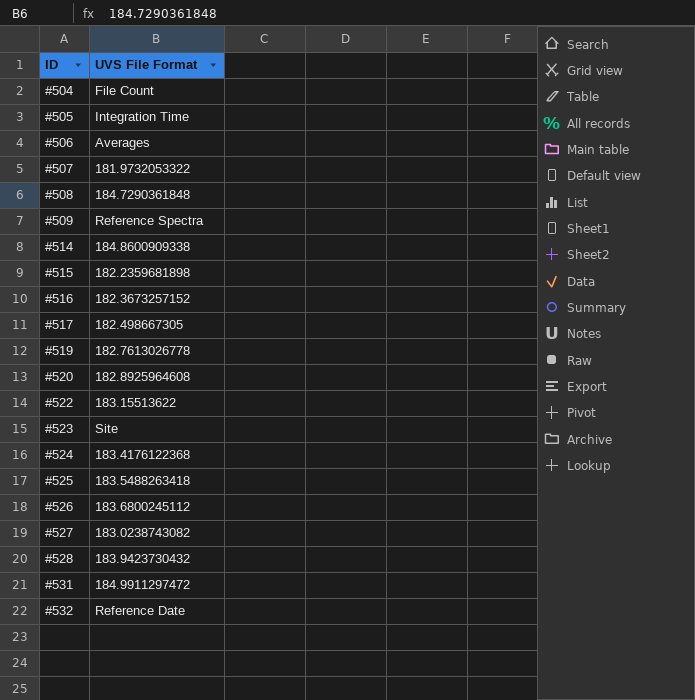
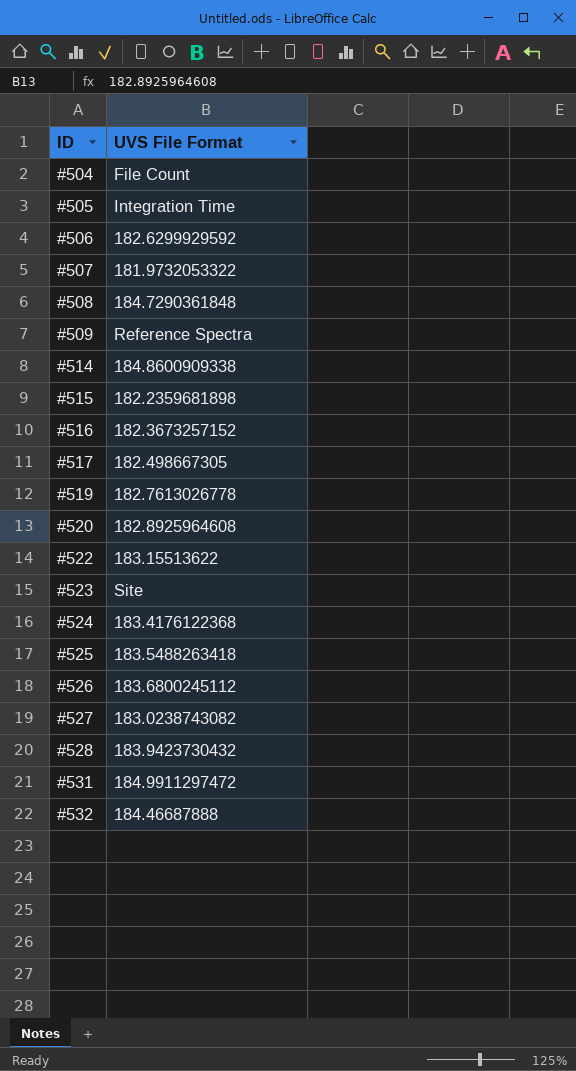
#506 | UVS File Format: Averages -> 182.6299929592
#532 | UVS File Format: Reference Date -> 184.46687888

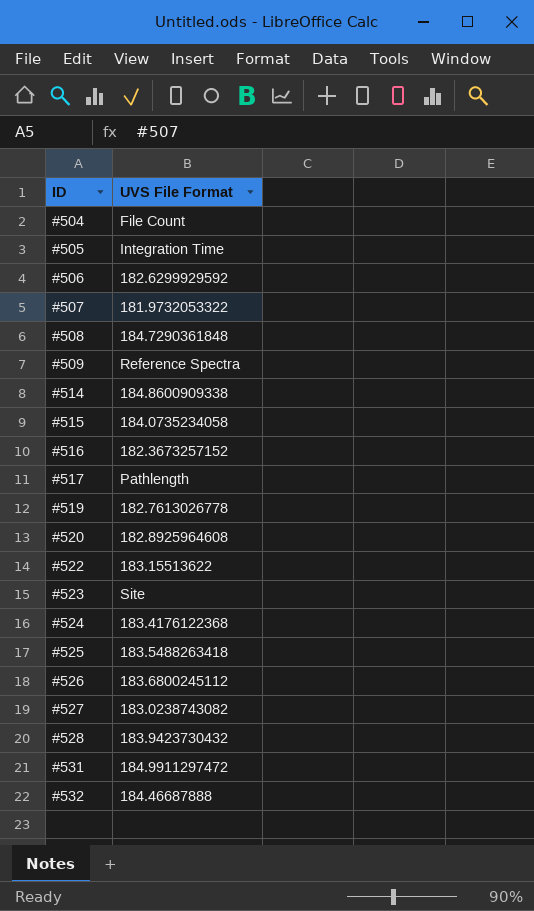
#515 | UVS File Format: 182.2359681898 -> 184.0735234058
#517 | UVS File Format: 182.498667305 -> Pathlength

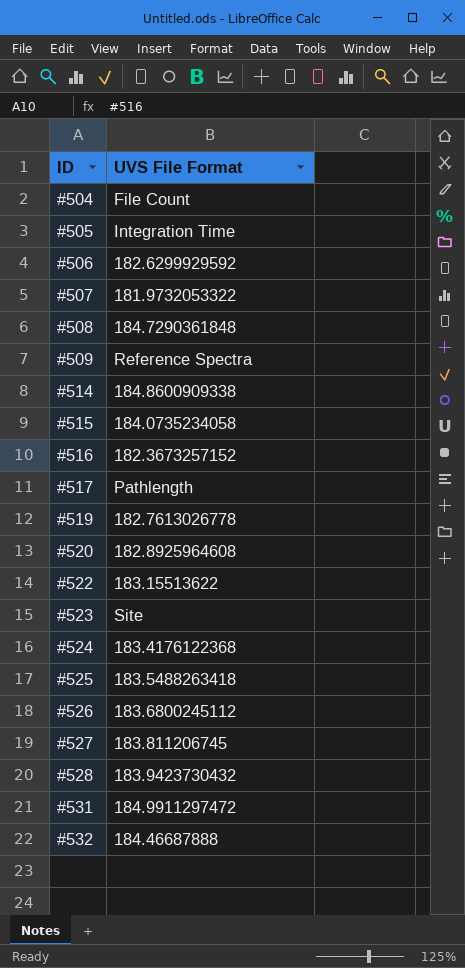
#527 | UVS File Format: 183.0238743082 -> 183.811206745

